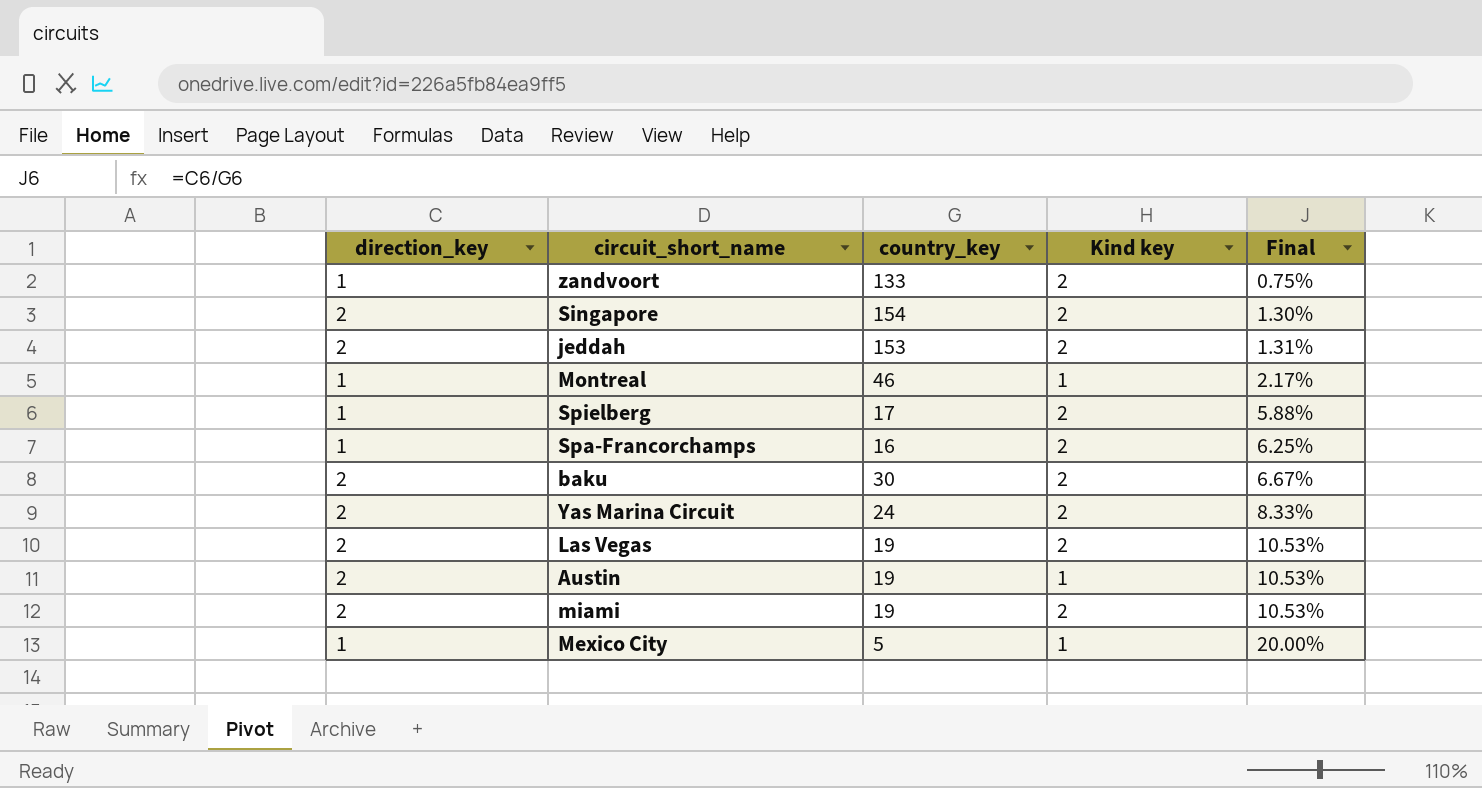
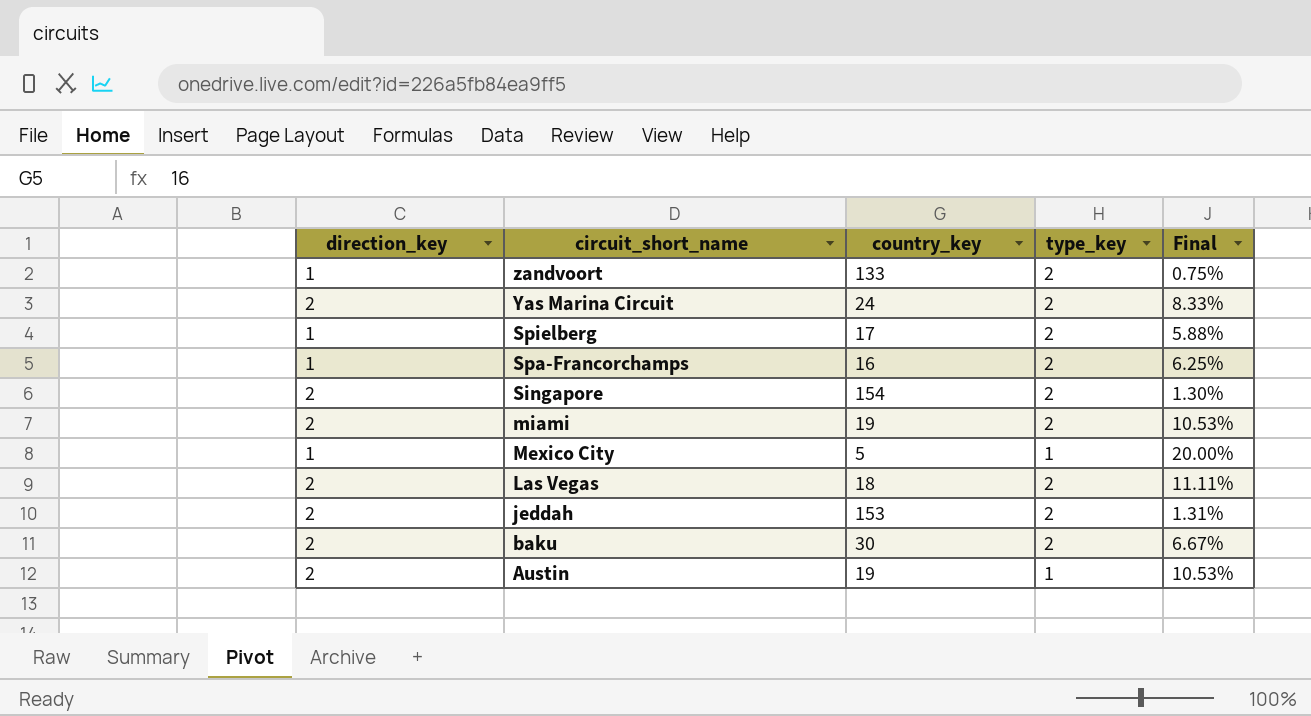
row order: Final ascending -> circuit_short_name descending
column name: Kind key -> type_key
row Montreal: 1 | 46 | 1 | 2.17% -> none
Las Vegas | country_key: 19 -> 18
Las Vegas | Final: 10.53% -> 11.11%

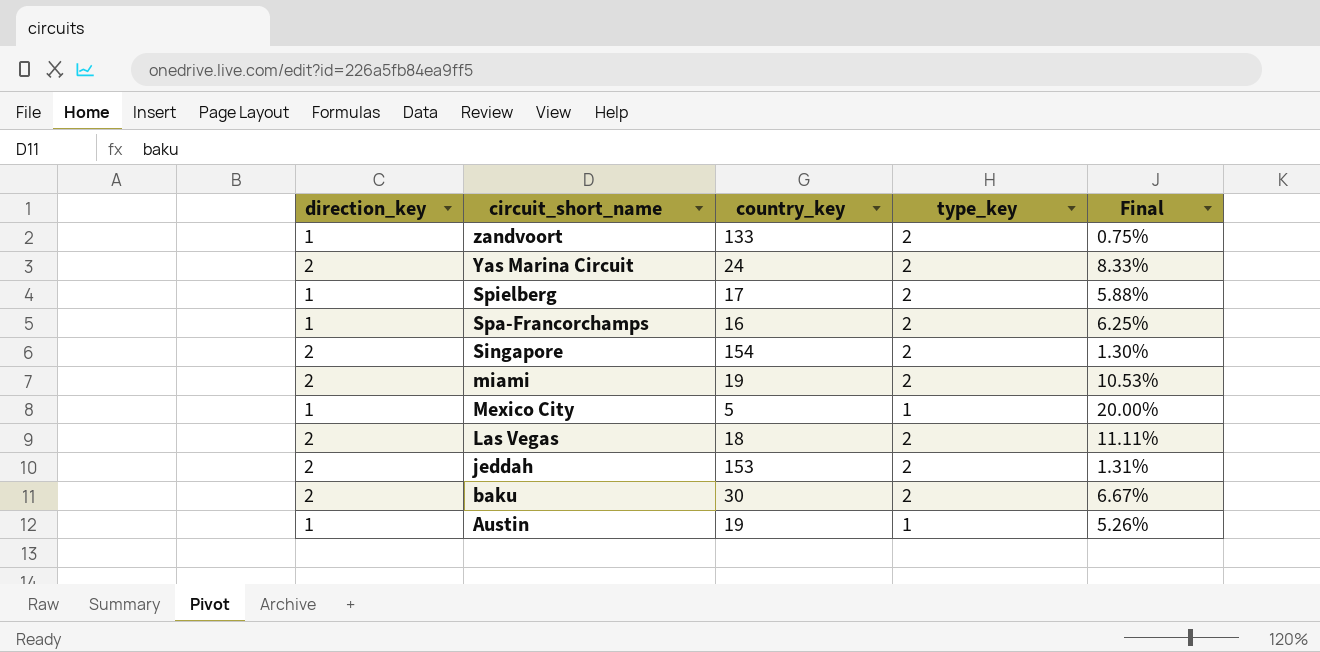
Austin | direction_key: 2 -> 1
Austin | Final: 10.53% -> 5.26%

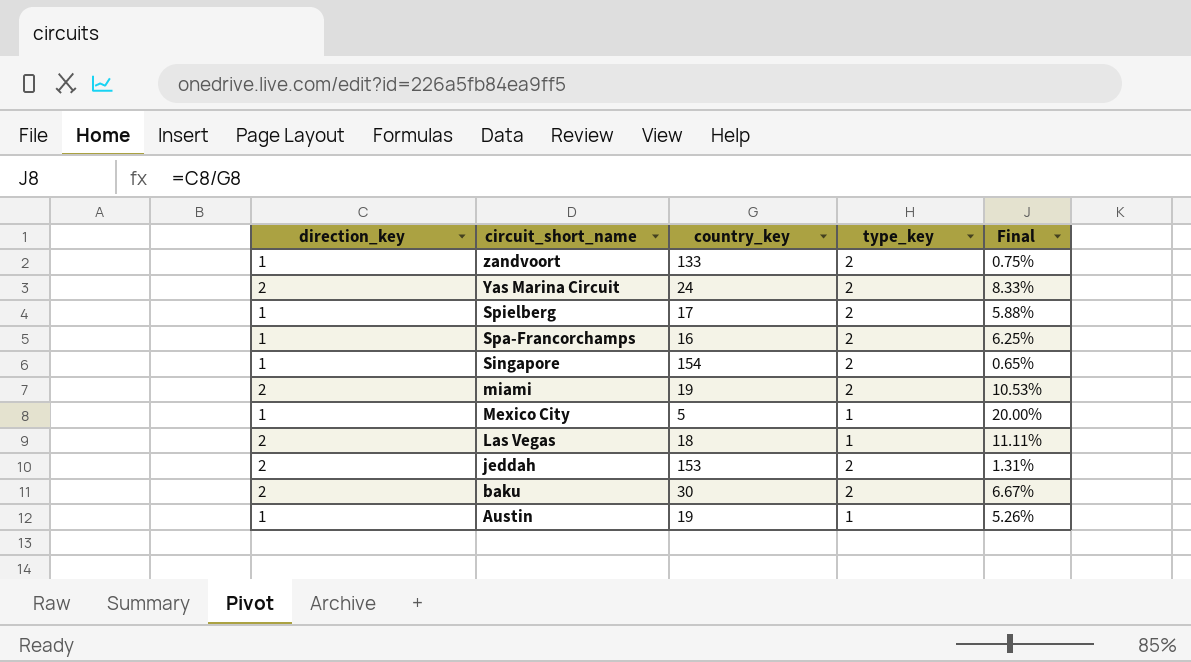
Singapore | direction_key: 2 -> 1
Singapore | Final: 1.30% -> 0.65%
Las Vegas | type_key: 2 -> 1

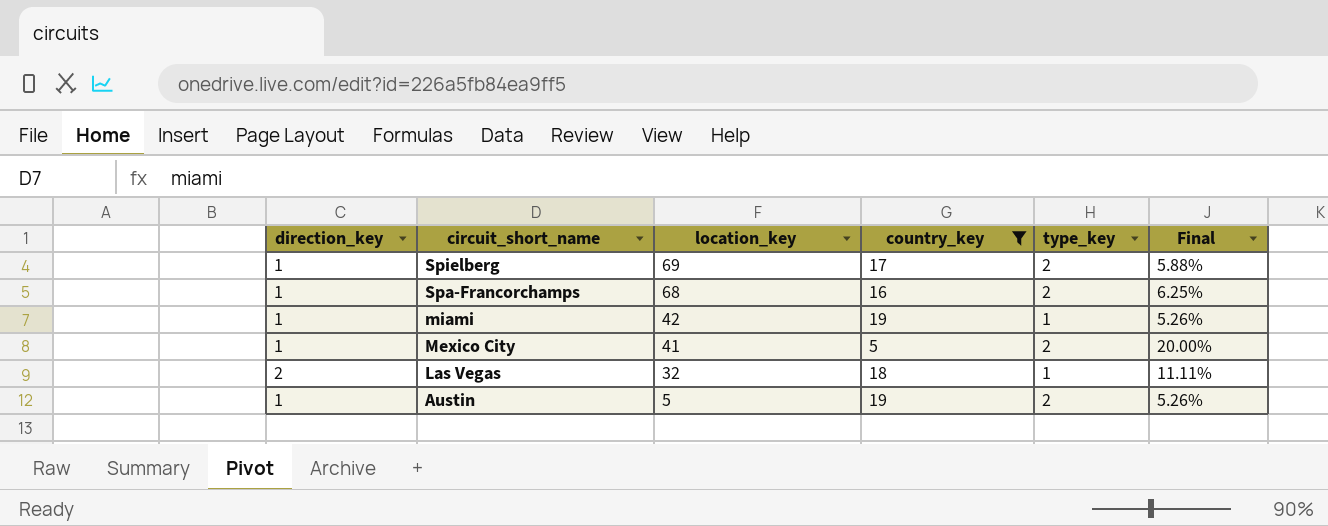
filter: none -> country_key <= 19
column location_key | position: none -> 3
miami | direction_key: 2 -> 1
miami | type_key: 2 -> 1
miami | Final: 10.53% -> 5.26%
Mexico City | type_key: 1 -> 2
Austin | type_key: 1 -> 2

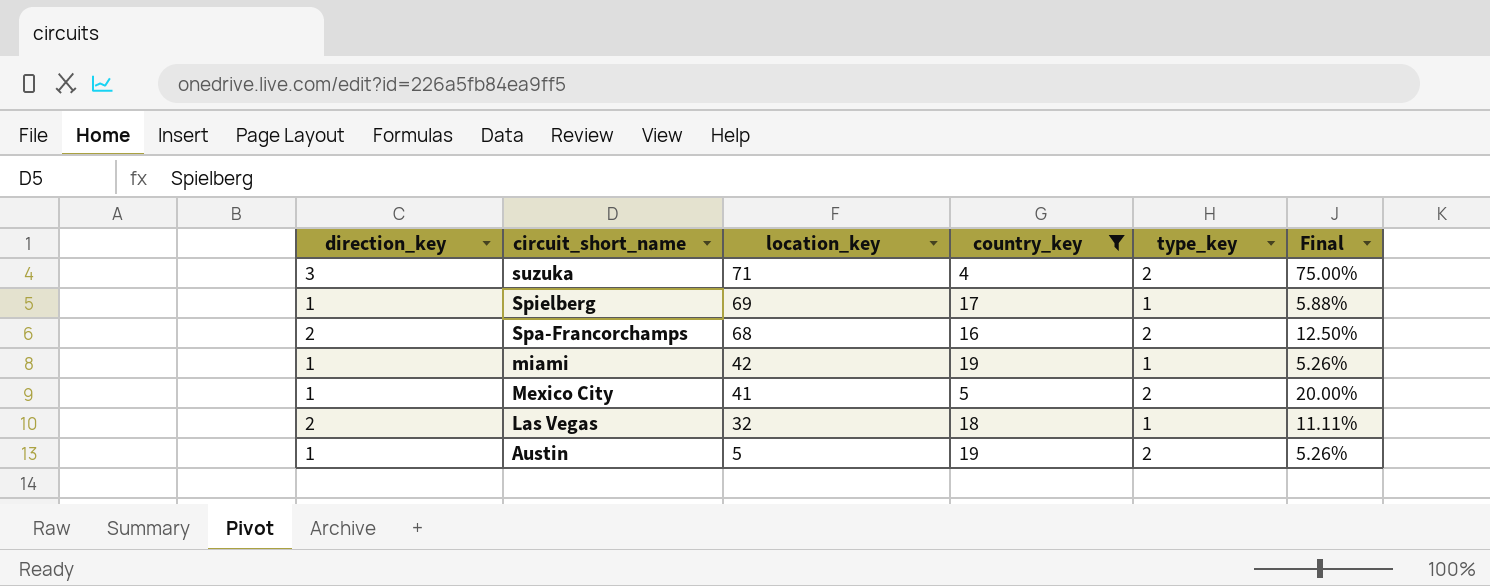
row suzuka: none -> 3 | 71 | 4 | 2 | 75.00%
Spielberg | type_key: 2 -> 1
Spa-Francorchamps | direction_key: 1 -> 2
Spa-Francorchamps | Final: 6.25% -> 12.50%

